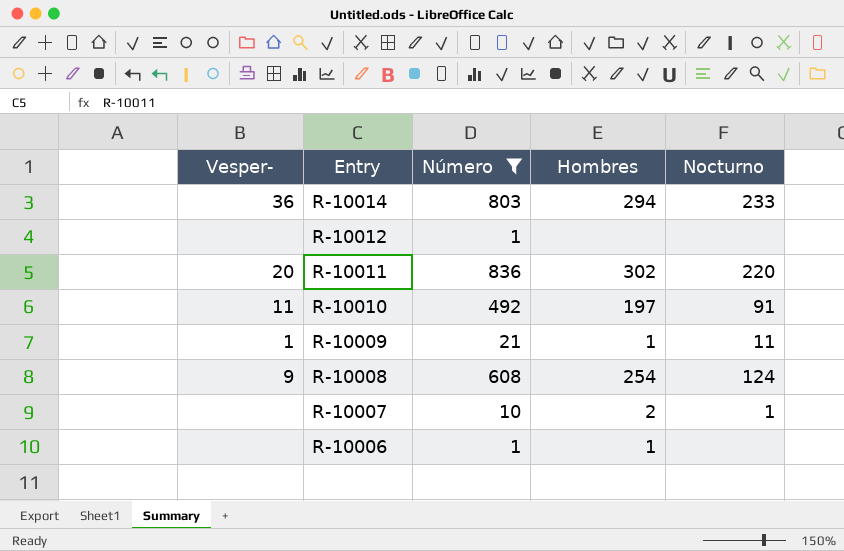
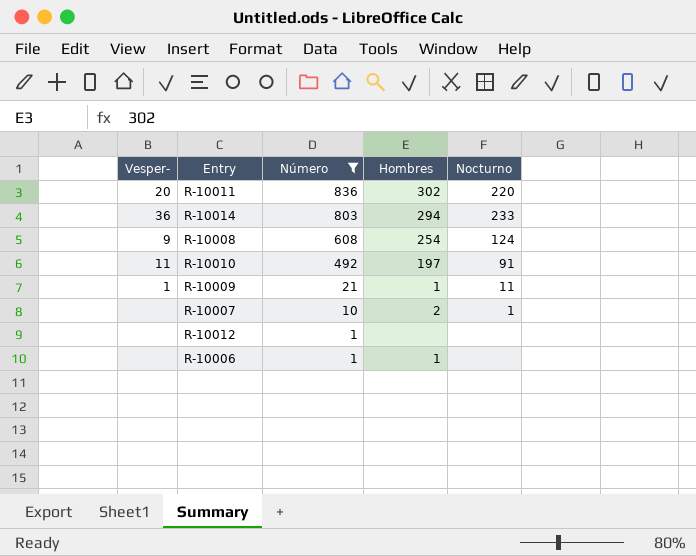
row order: Entry descending -> Número descending

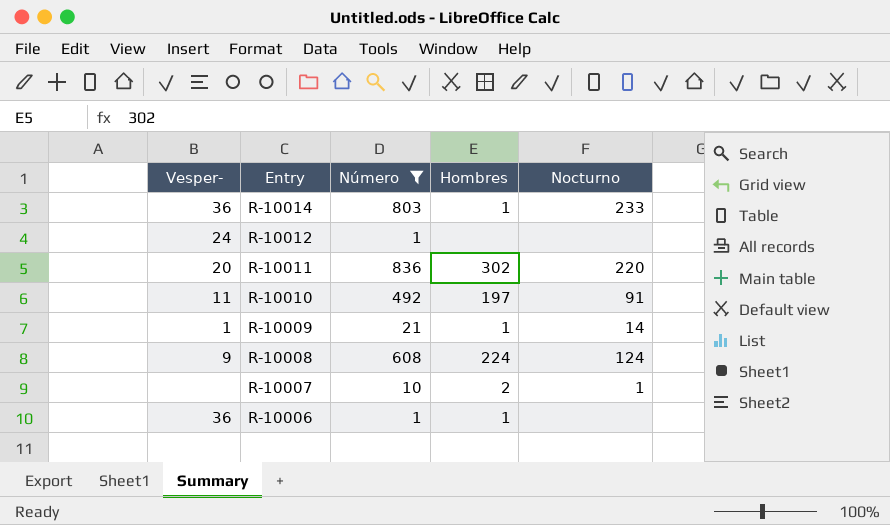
row order: Número descending -> Entry descending
R-10014 | Hombres: 294 -> 1
R-10012 | Vesper-: none -> 24
R-10009 | Nocturno: 11 -> 14
R-10008 | Hombres: 254 -> 224
R-10006 | Vesper-: none -> 36

